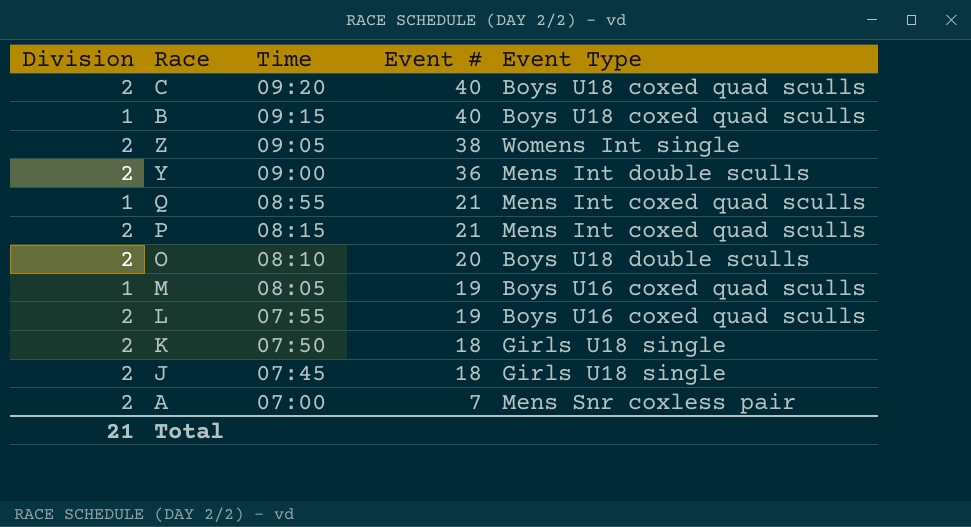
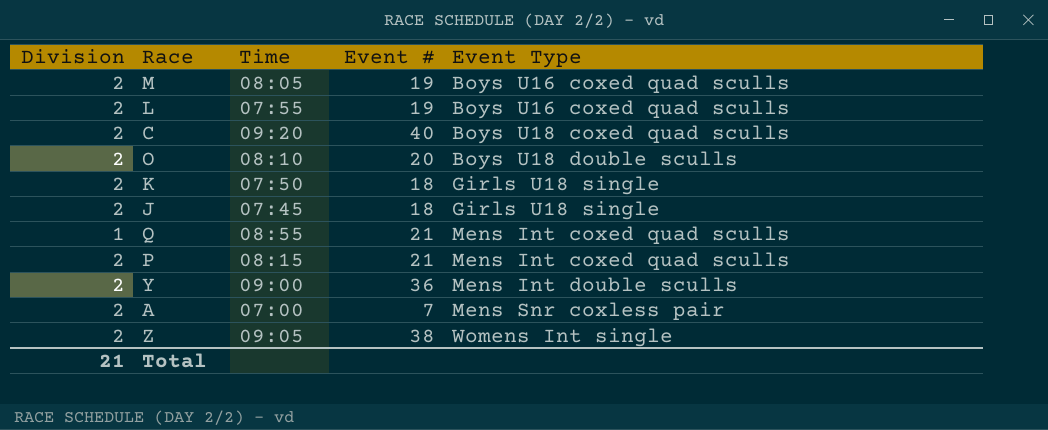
row order: Time descending -> Event Type ascending
row B: 1 | 09:15 | 40 | Boys U18 coxed quad sculls -> none
M | Division: 1 -> 2

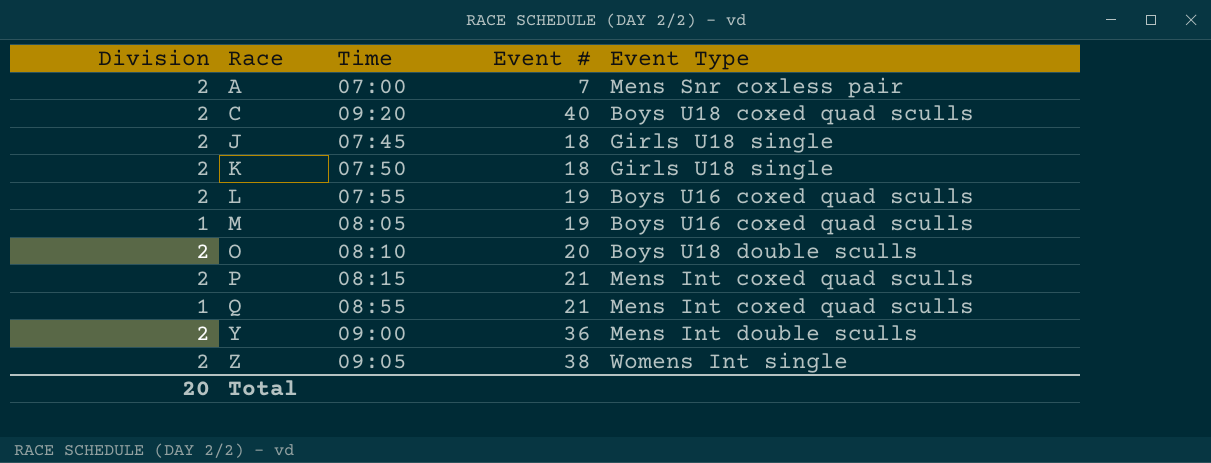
row order: Event Type ascending -> Race ascending
M | Division: 2 -> 1
Total | Division: 21 -> 20

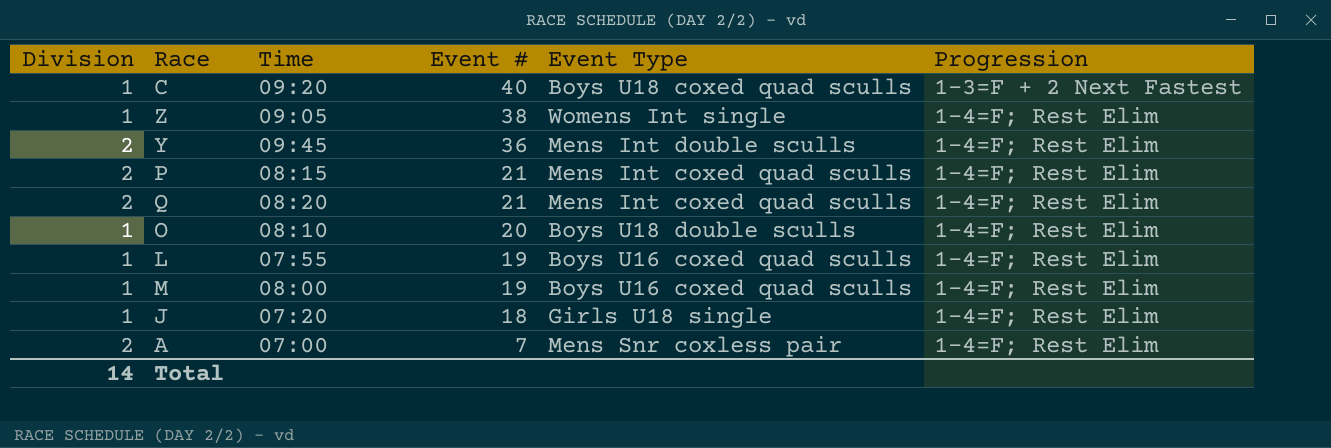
row order: Race ascending -> Event # descending
column Progression | position: none -> 6
row K: 2 | 07:50 | 18 | Girls U18 single -> none
C | Division: 2 -> 1
Z | Division: 2 -> 1
Y | Time: 09:00 -> 09:45
Q | Division: 1 -> 2
Q | Time: 08:55 -> 08:20
O | Division: 2 -> 1
L | Division: 2 -> 1
M | Time: 08:05 -> 08:00
J | Division: 2 -> 1
J | Time: 07:45 -> 07:20
Total | Division: 20 -> 14

